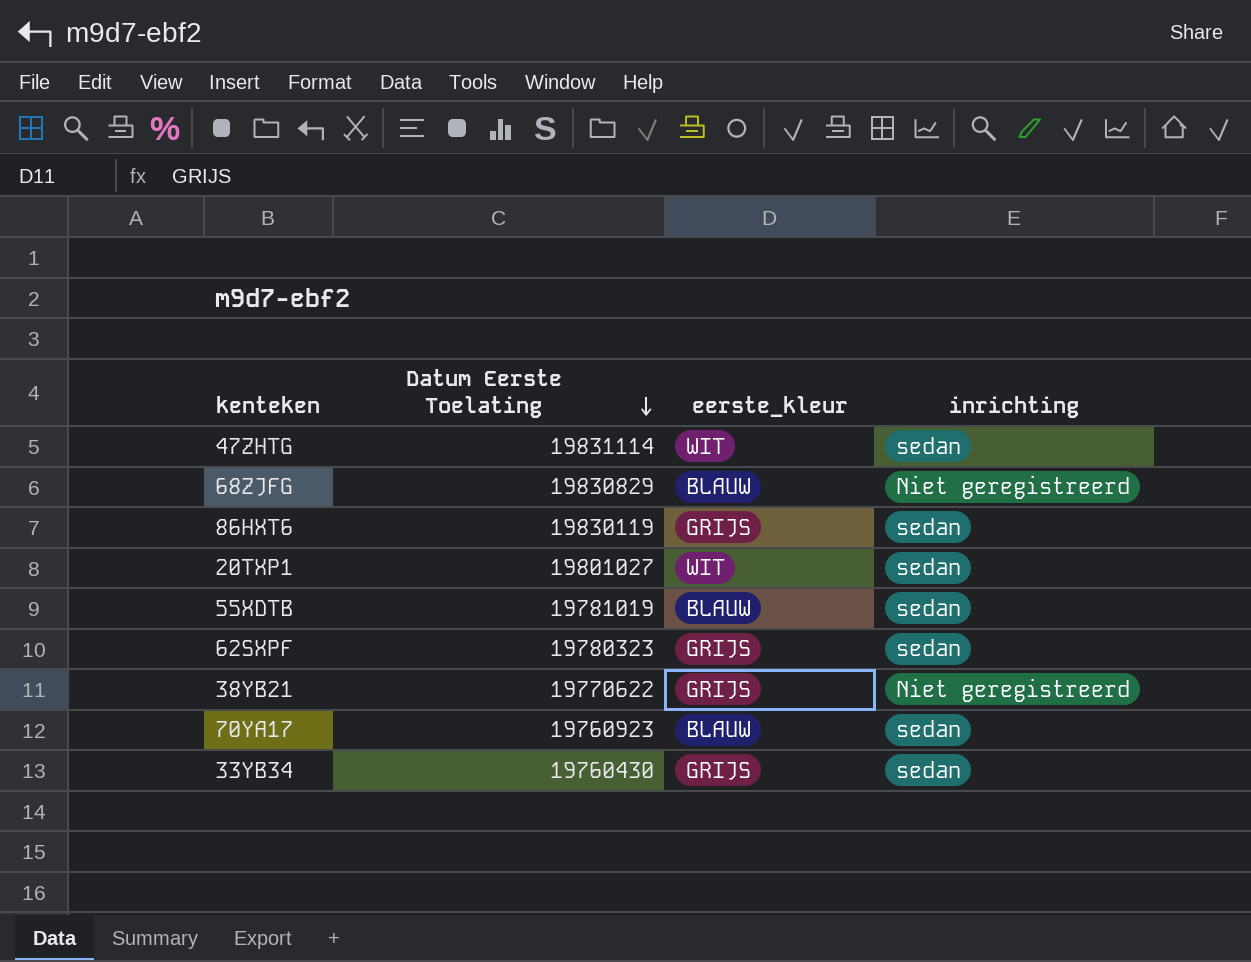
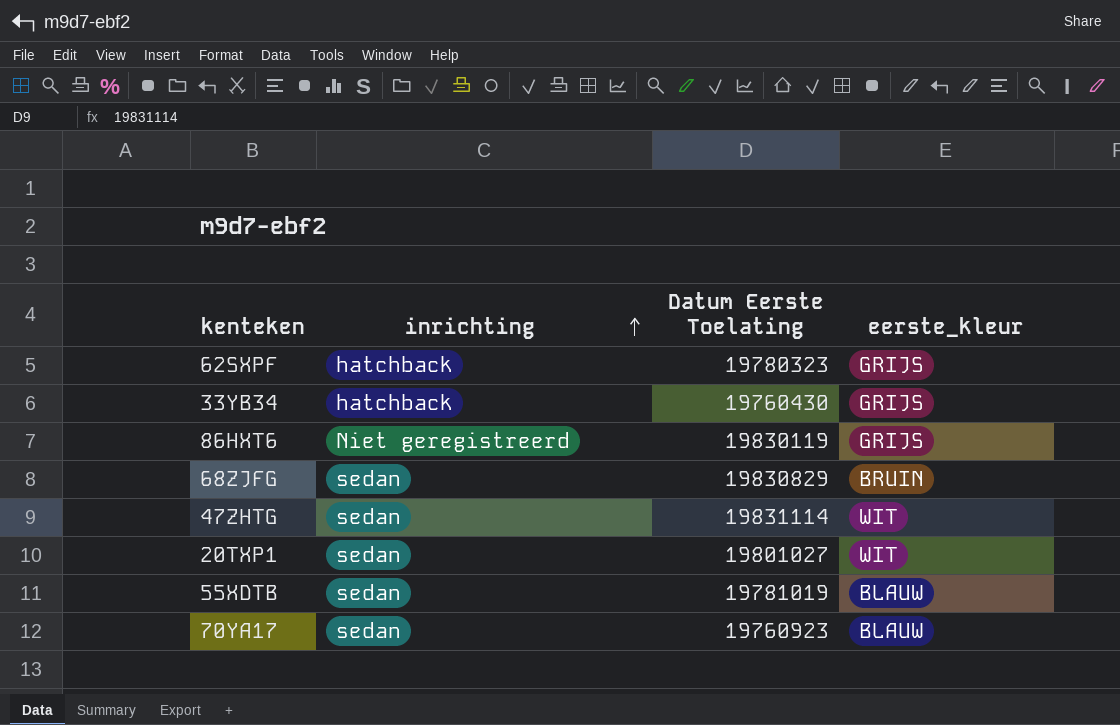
row order: Datum Eerste Toelating descending -> inrichting ascending
column inrichting | position: 4 -> 2
row 38YB21: 19770622 | GRIJS | Niet geregistreerd -> none
62SXPF | inrichting: sedan -> hatchback
33YB34 | inrichting: sedan -> hatchback
86HXT6 | inrichting: sedan -> Niet geregistreerd
68ZJFG | inrichting: Niet geregistreerd -> sedan
68ZJFG | eerste_kleur: BLAUW -> BRUIN

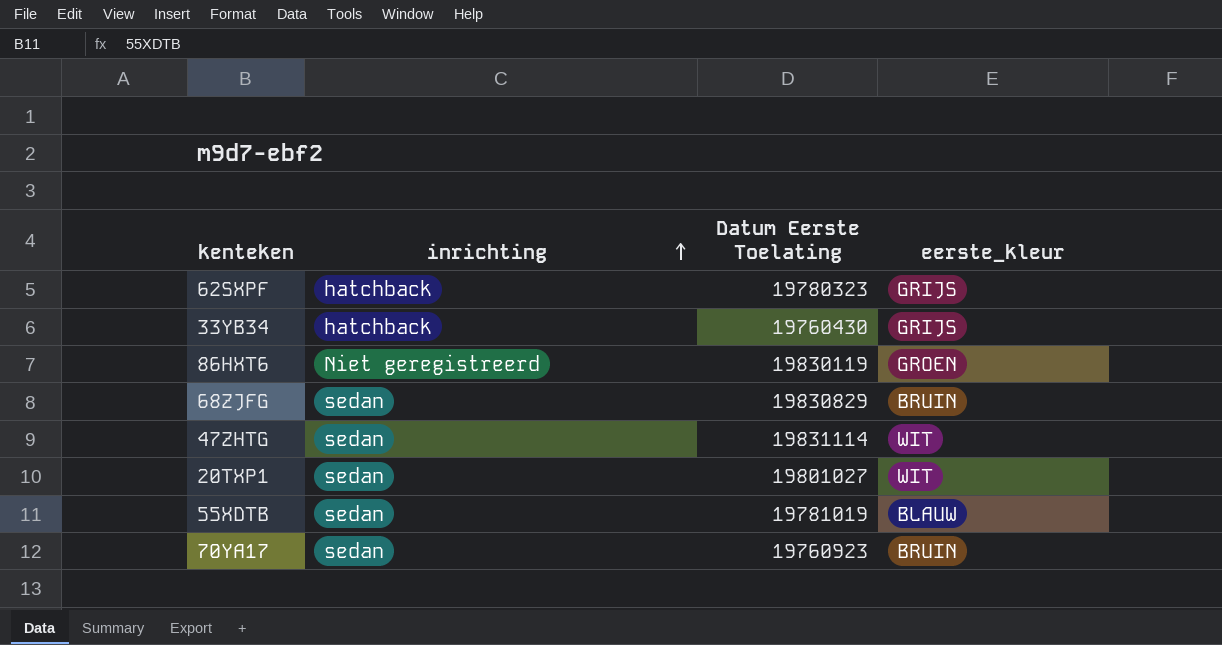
86HXT6 | eerste_kleur: GRIJS -> GROEN
70YA17 | eerste_kleur: BLAUW -> BRUIN

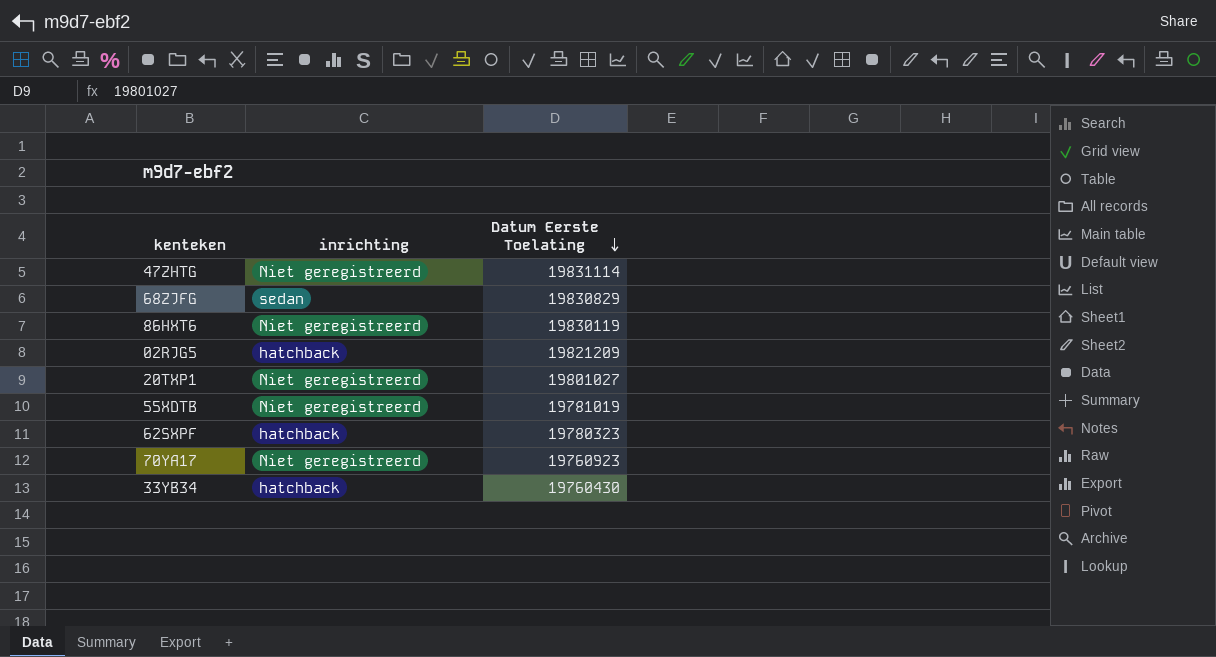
row order: inrichting ascending -> Datum Eerste Toelating descending
column eerste_kleur | position: 4 -> none
47ZHTG | inrichting: sedan -> Niet geregistreerd
row 02RJG5: none -> hatchback | 19821209
20TXP1 | inrichting: sedan -> Niet geregistreerd
55XDTB | inrichting: sedan -> Niet geregistreerd
70YA17 | inrichting: sedan -> Niet geregistreerd

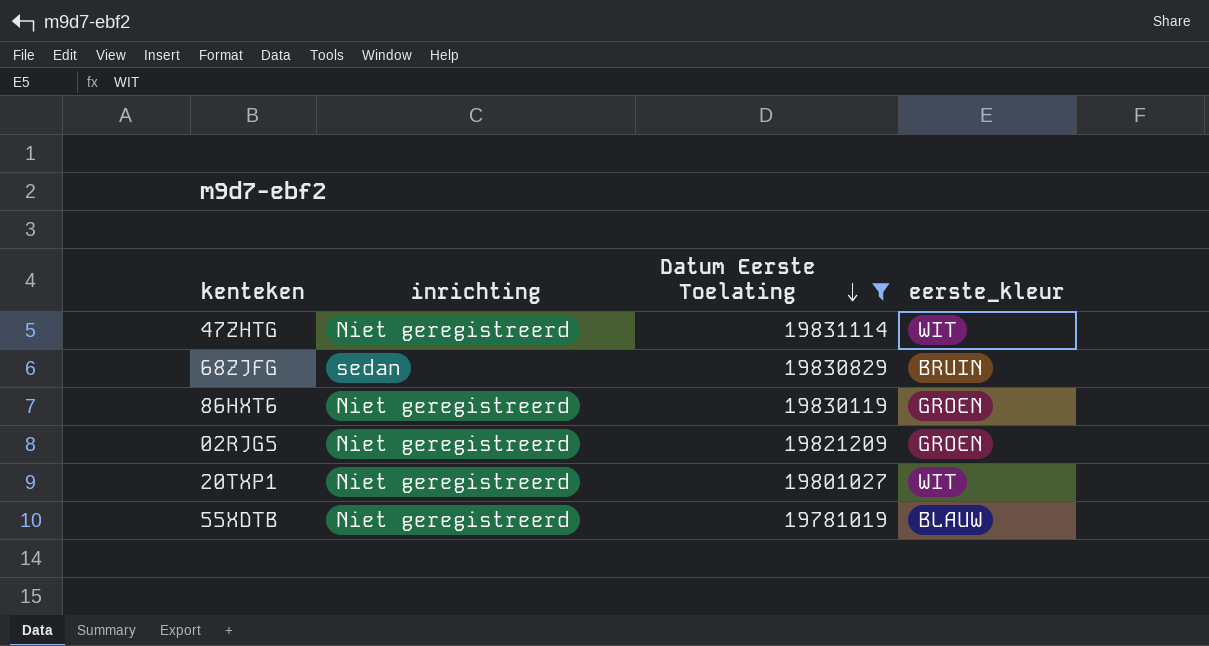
filter: none -> Datum Eerste Toelating >= 19781019
column eerste_kleur | position: none -> 4
02RJG5 | inrichting: hatchback -> Niet geregistreerd

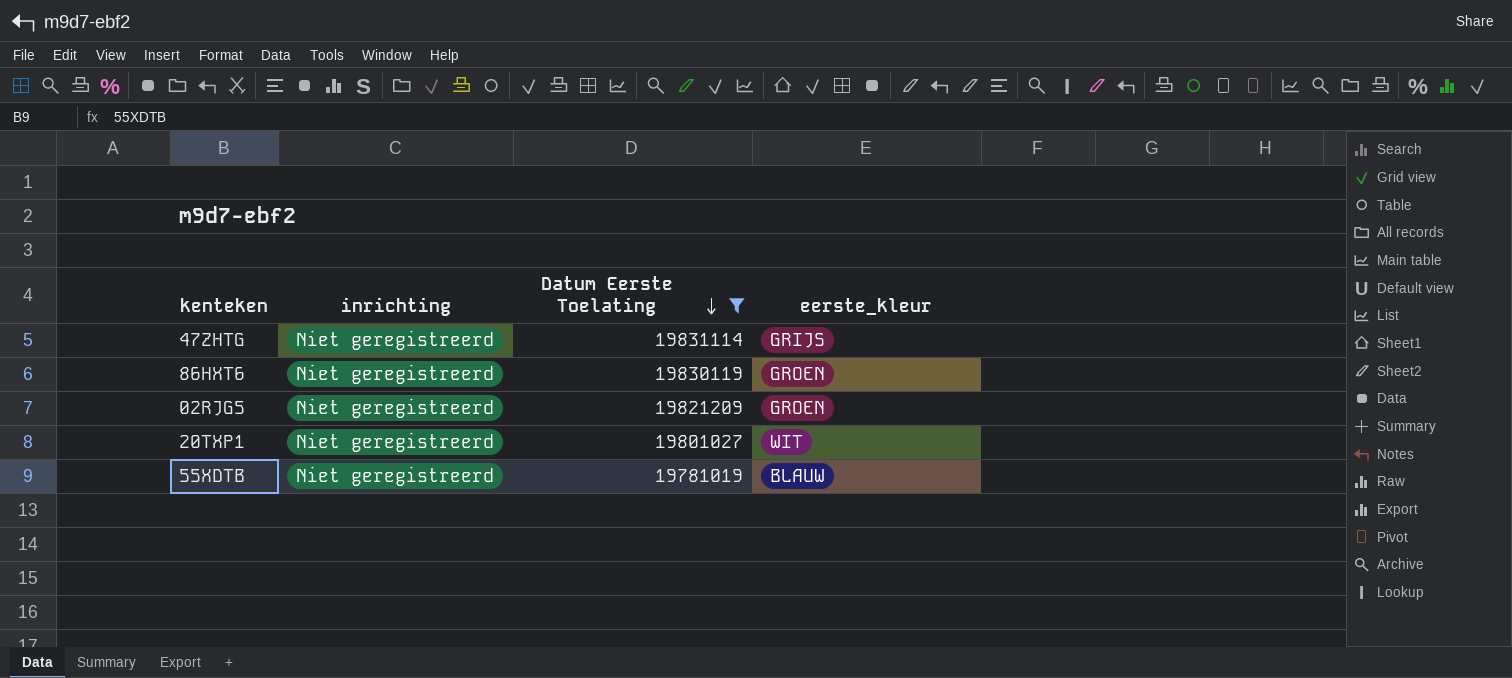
row 68ZJFG: sedan | 19830829 | BRUIN -> none
47ZHTG | eerste_kleur: WIT -> GRIJS

